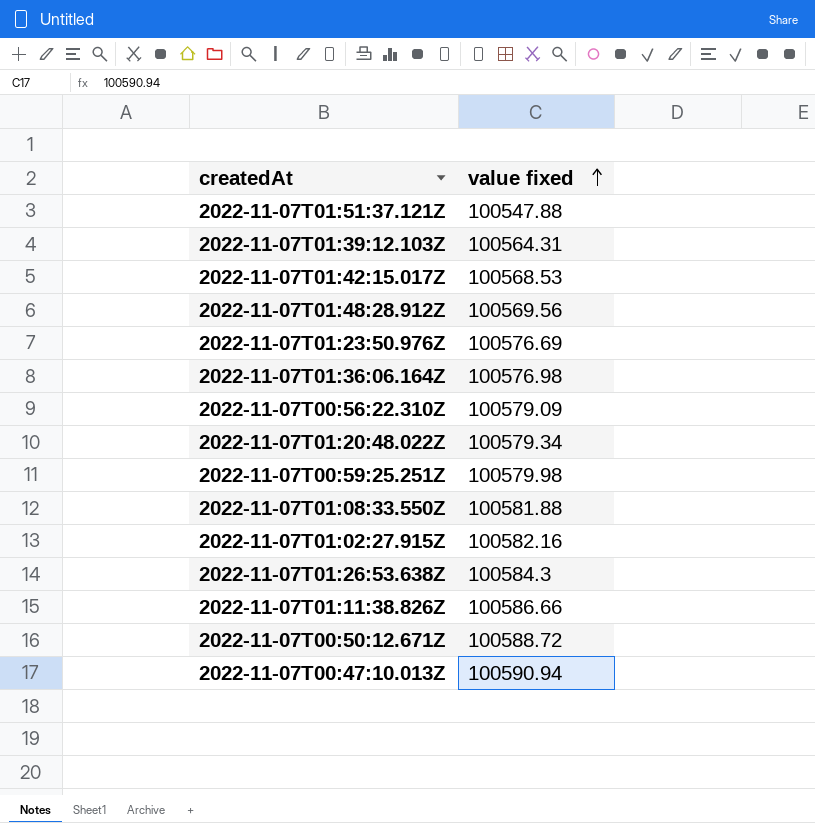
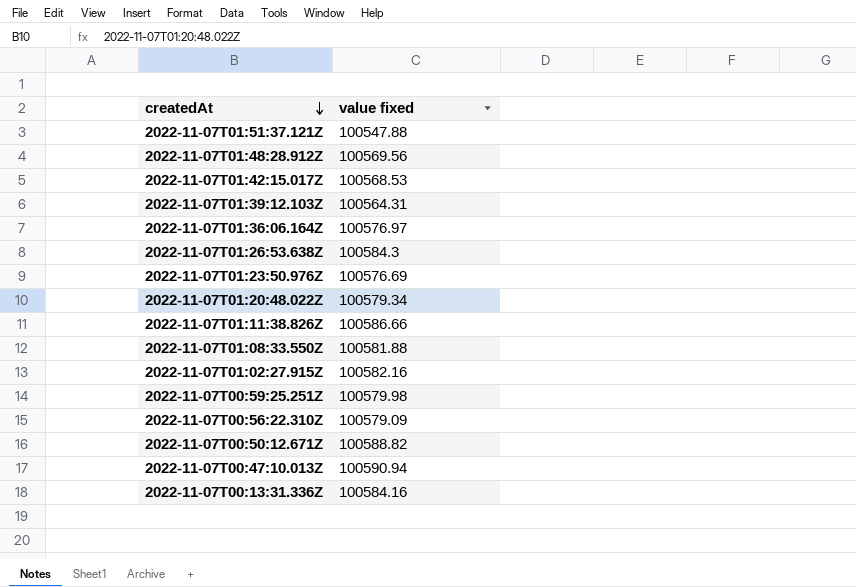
row order: value fixed ascending -> createdAt descending
2022-11-07T01:36:06.164Z | value fixed: 100576.98 -> 100576.97
2022-11-07T00:50:12.671Z | value fixed: 100588.72 -> 100588.82
row 2022-11-07T00:13:31.336Z: none -> 100584.16

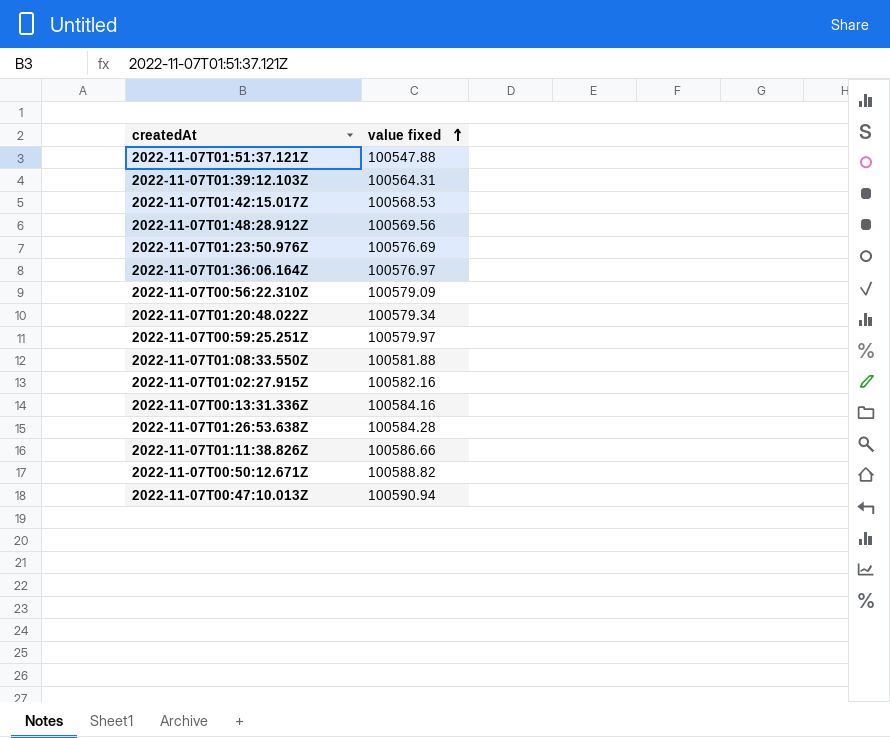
row order: createdAt descending -> value fixed ascending
2022-11-07T00:59:25.251Z | value fixed: 100579.98 -> 100579.97
2022-11-07T01:26:53.638Z | value fixed: 100584.3 -> 100584.28

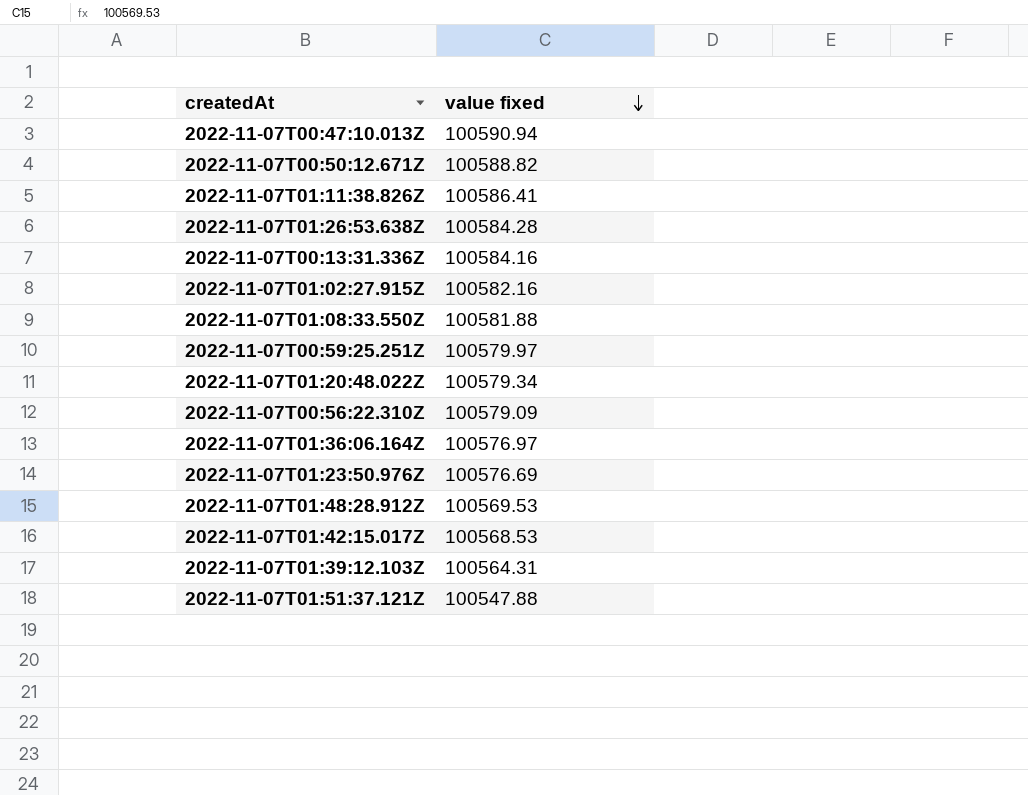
row order: value fixed ascending -> value fixed descending
2022-11-07T01:11:38.826Z | value fixed: 100586.66 -> 100586.41
2022-11-07T01:48:28.912Z | value fixed: 100569.56 -> 100569.53

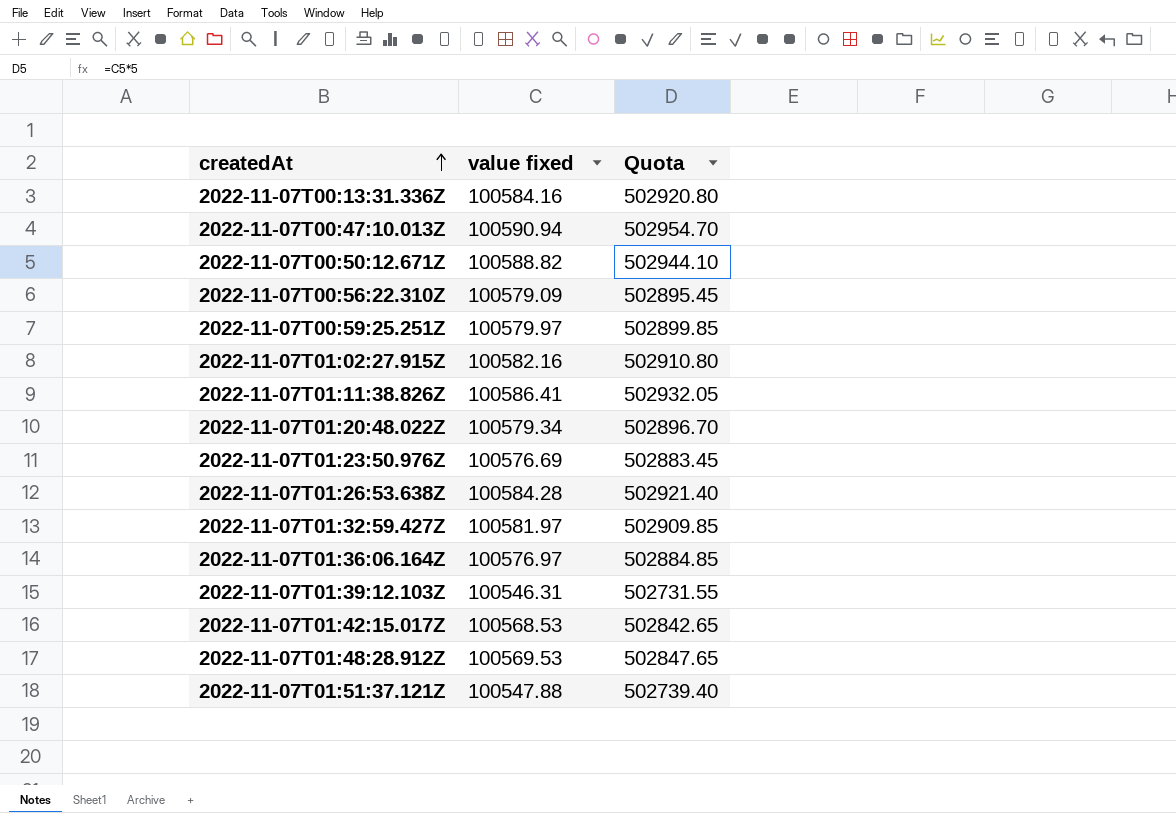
row order: value fixed descending -> createdAt ascending
column Quota | formula: none -> [value fixed] * 5
row 2022-11-07T01:08:33.550Z: 100581.88 -> none
row 2022-11-07T01:32:59.427Z: none -> 100581.97 | 502909.85
2022-11-07T01:39:12.103Z | value fixed: 100564.31 -> 100546.31

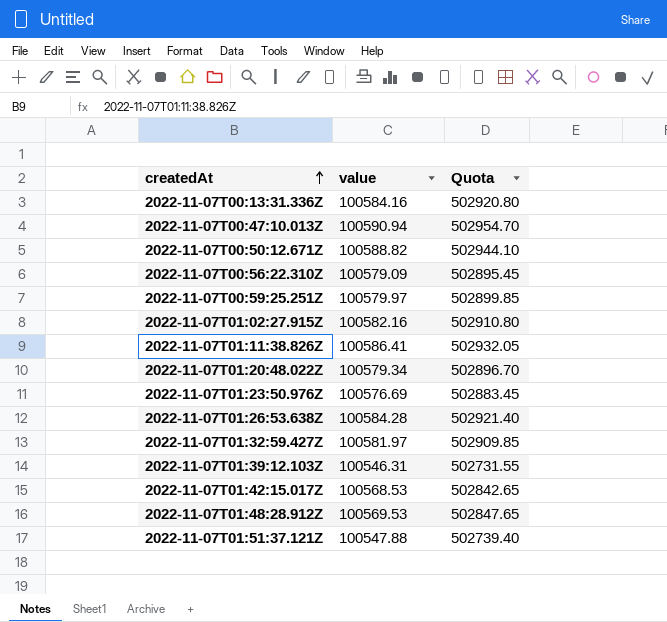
column name: value fixed -> value
row 2022-11-07T01:36:06.164Z: 100576.97 | 502884.85 -> none

